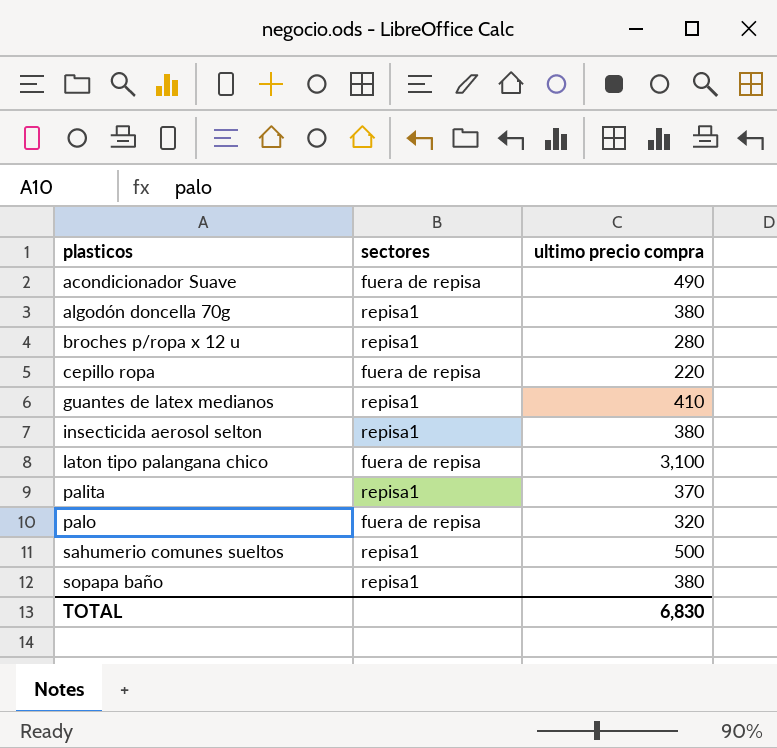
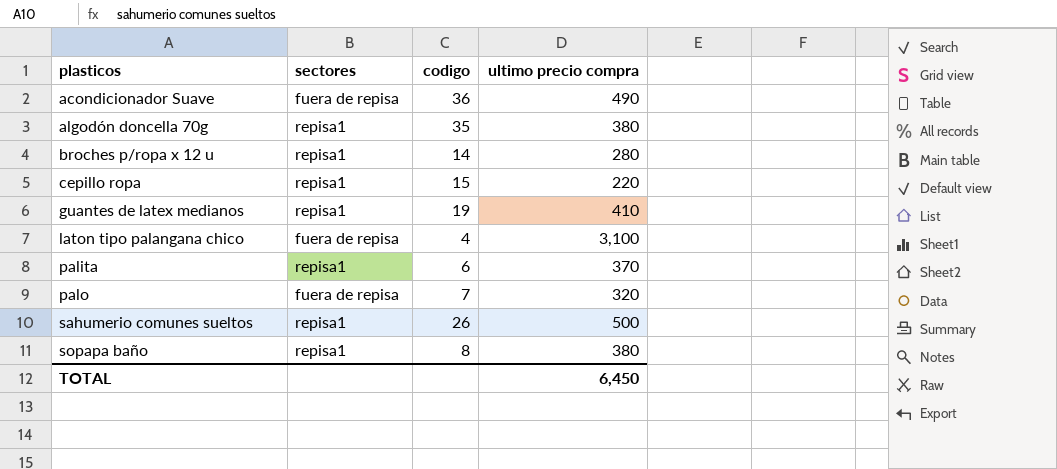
column codigo | position: none -> 3
row insecticida aerosol selton: repisa1 | 380 -> none
cepillo ropa | sectores: fuera de repisa -> repisa1
TOTAL | ultimo precio compra: 6,830 -> 6,450

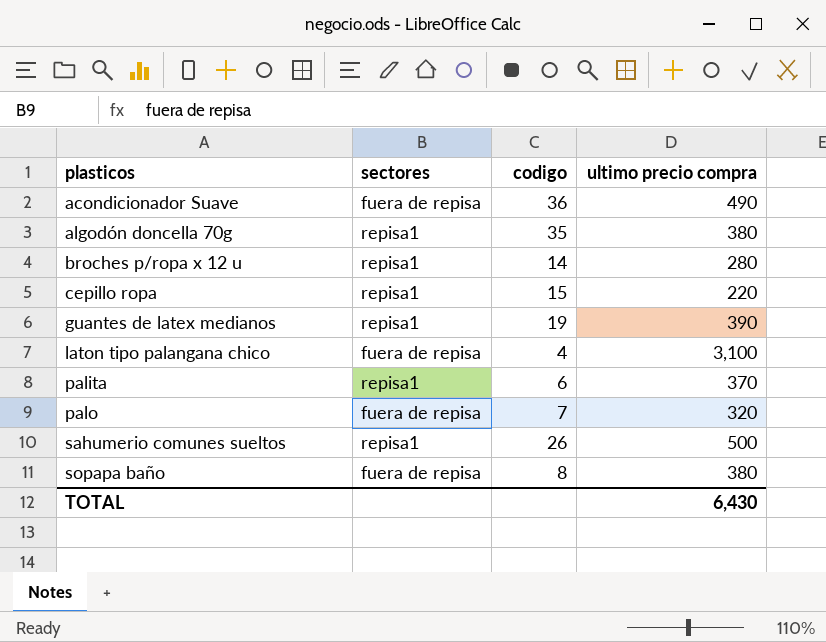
guantes de latex medianos | ultimo precio compra: 410 -> 390
sopapa baño | sectores: repisa1 -> fuera de repisa
TOTAL | ultimo precio compra: 6,450 -> 6,430

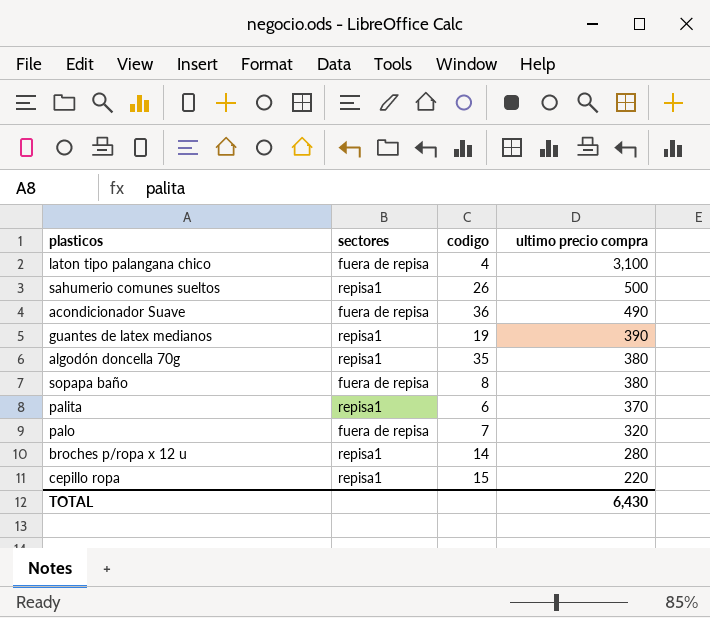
row order: plasticos ascending -> ultimo precio compra descending

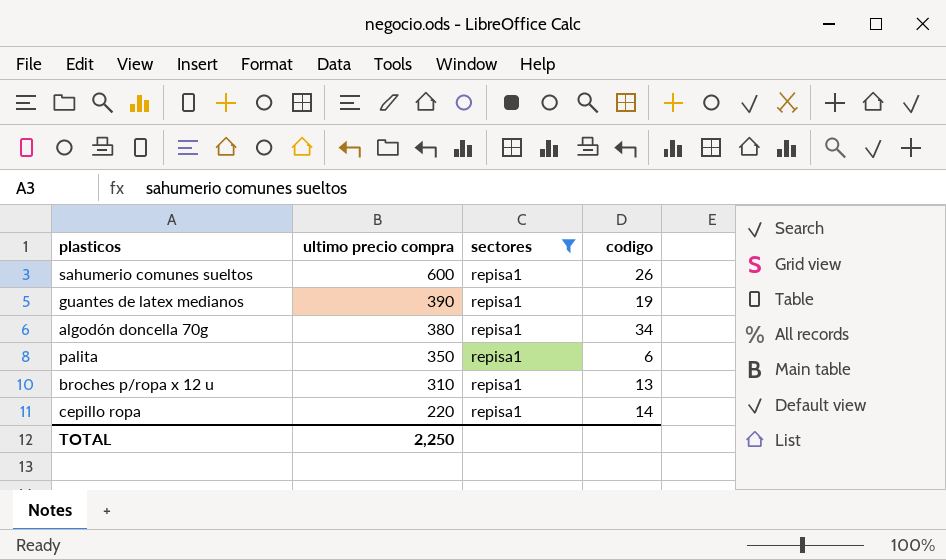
filter: none -> sectores = repisa1
column ultimo precio compra | position: 4 -> 2
sahumerio comunes sueltos | ultimo precio compra: 500 -> 600
algodón doncella 70g | codigo: 35 -> 34
palita | ultimo precio compra: 370 -> 350
broches p/ropa x 12 u | ultimo precio compra: 280 -> 310
broches p/ropa x 12 u | codigo: 14 -> 13
cepillo ropa | codigo: 15 -> 14
TOTAL | ultimo precio compra: 6,430 -> 2,250

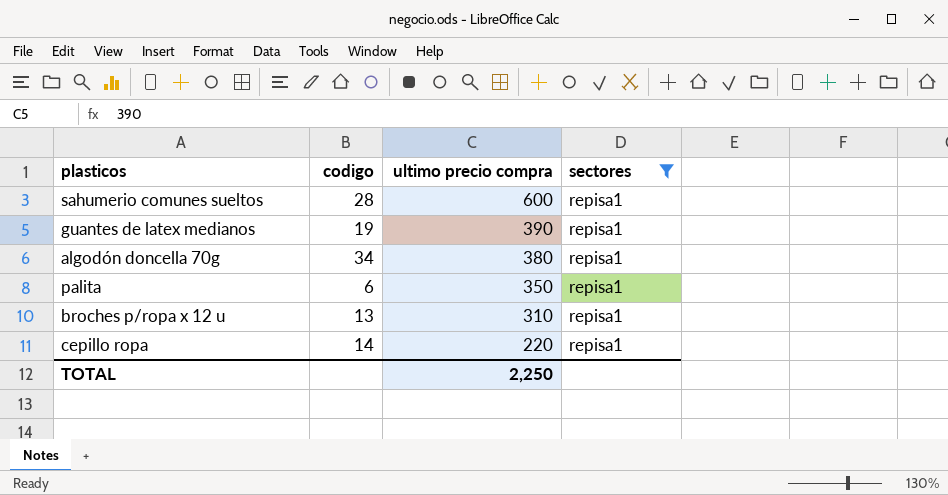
column codigo | position: 4 -> 2
sahumerio comunes sueltos | codigo: 26 -> 28

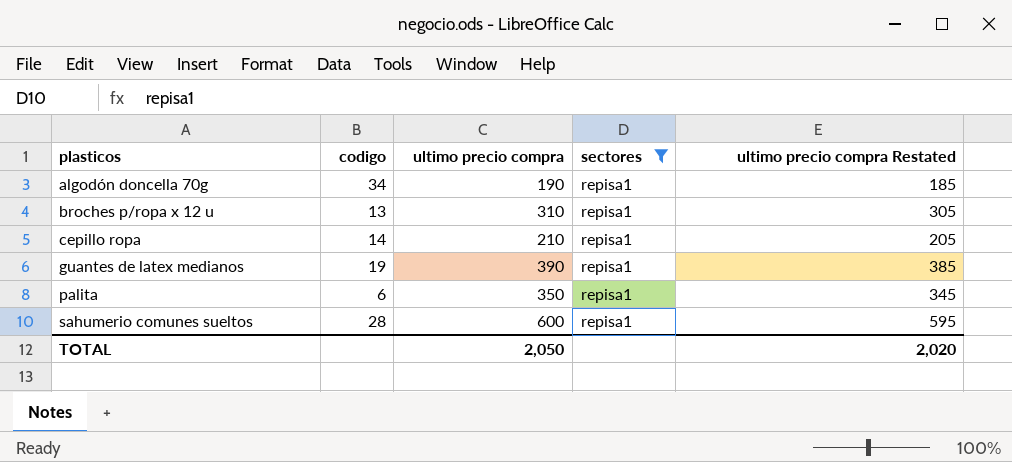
row order: ultimo precio compra descending -> plasticos ascending
column ultimo precio compra Restated | formula: none -> [ultimo precio compra] - 5
algodón doncella 70g | ultimo precio compra: 380 -> 190
cepillo ropa | ultimo precio compra: 220 -> 210
TOTAL | ultimo precio compra: 2,250 -> 2,050

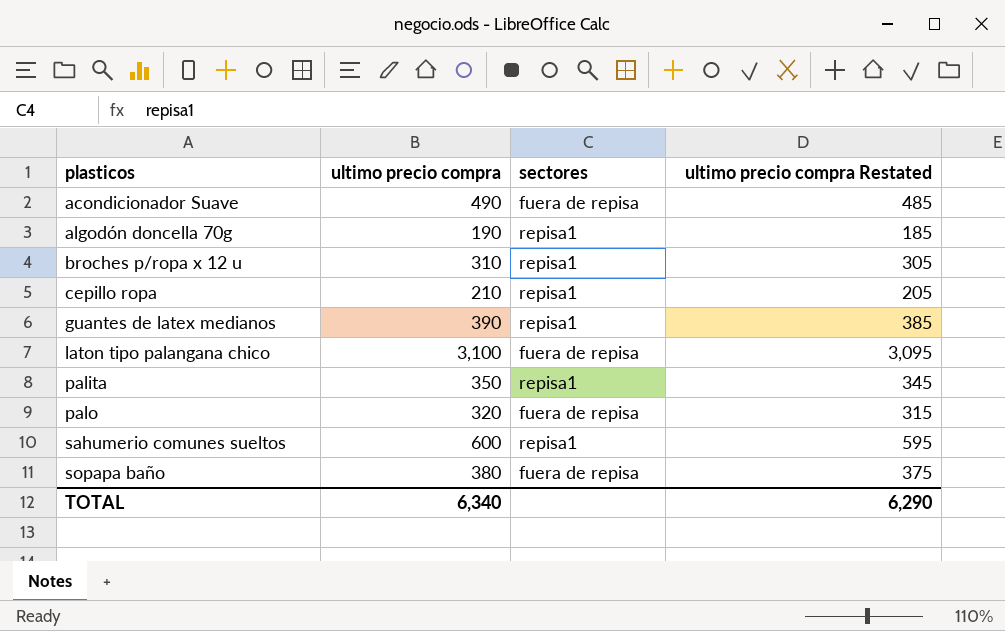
filter: sectores = repisa1 -> none
column codigo | position: 2 -> none
TOTAL | ultimo precio compra: 2,050 -> 6,340
TOTAL | ultimo precio compra Restated: 2,020 -> 6,290

